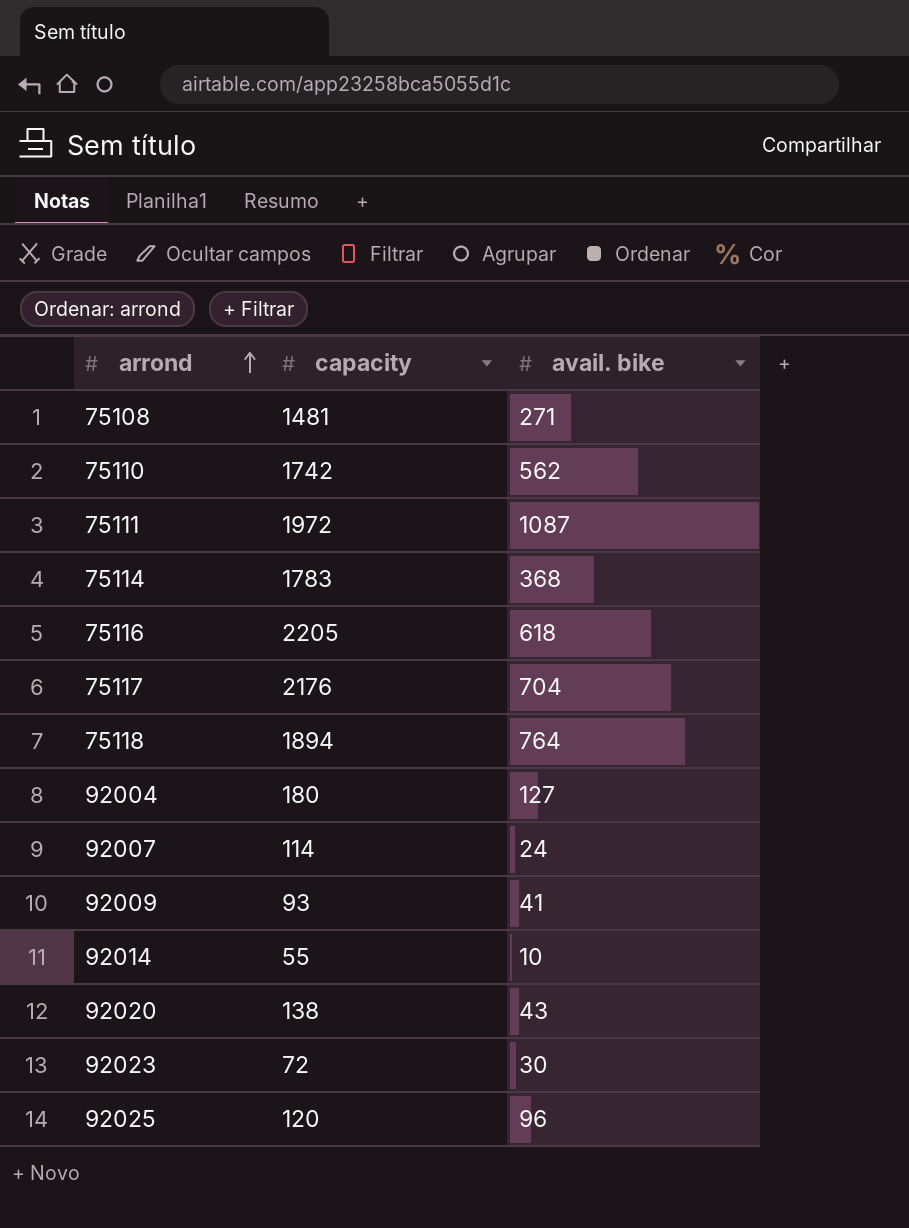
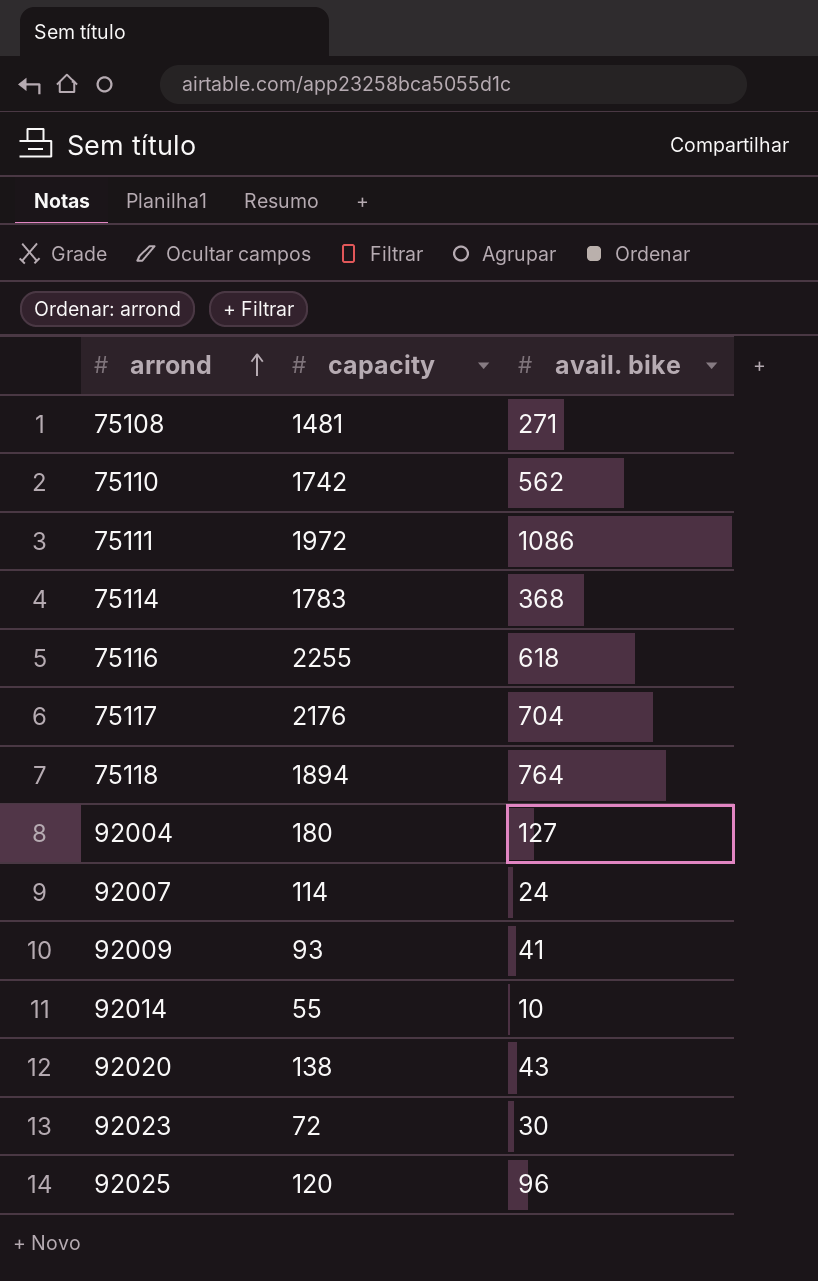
75111 | avail. bike: 1087 -> 1086
75116 | capacity: 2205 -> 2255

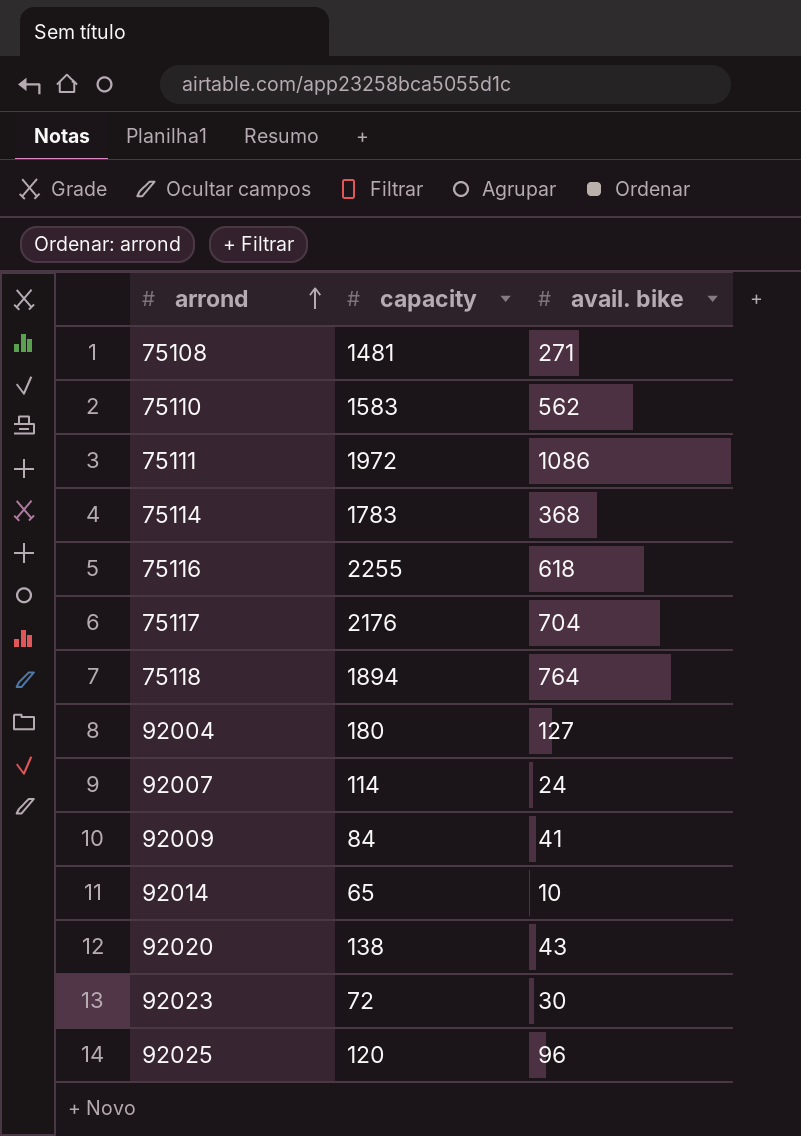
75110 | capacity: 1742 -> 1583
92009 | capacity: 93 -> 84
92014 | capacity: 55 -> 65

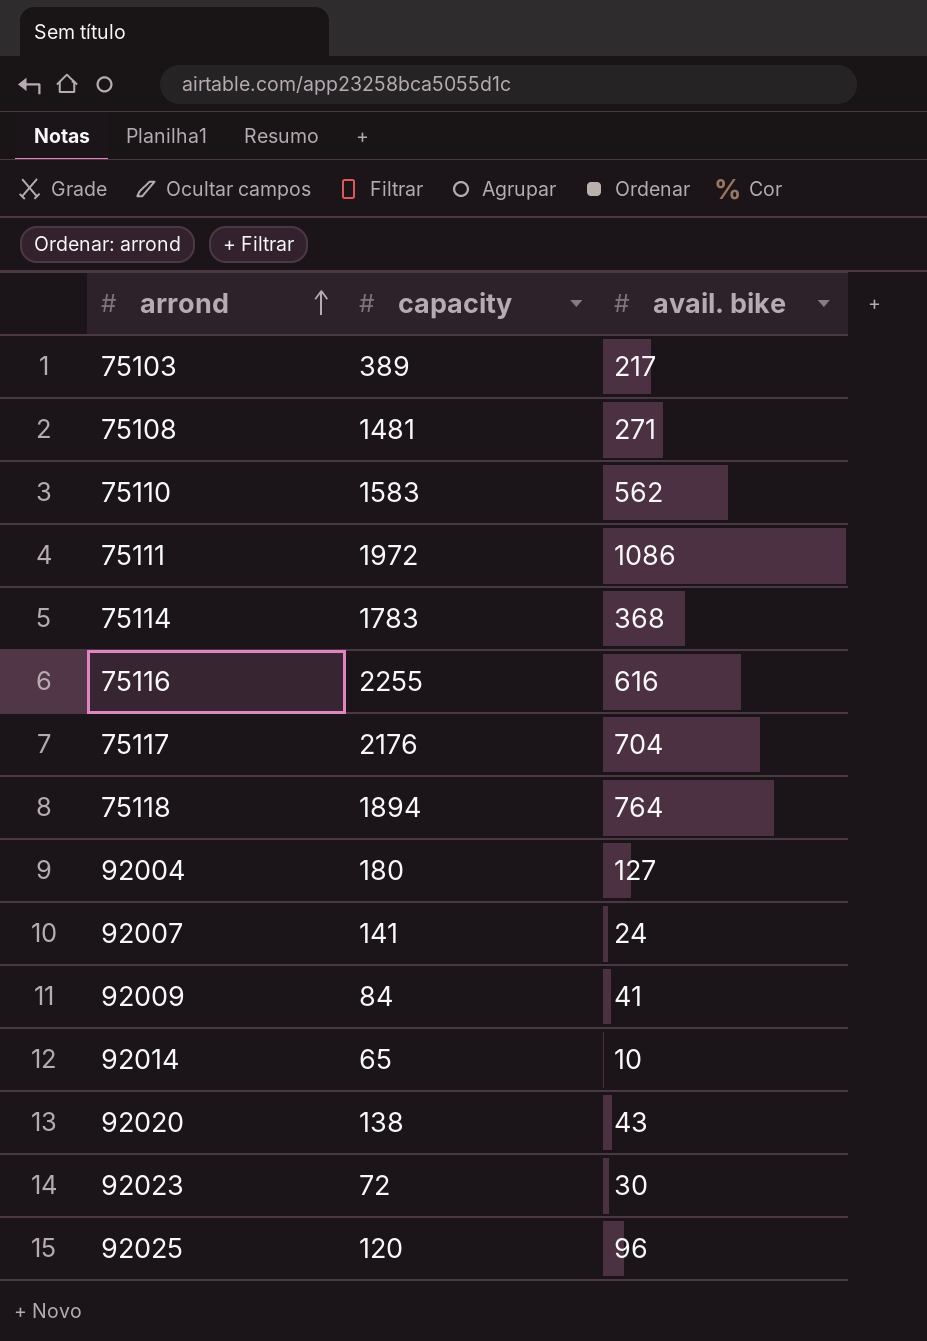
row 75103: none -> 389 | 217
75116 | avail. bike: 618 -> 616
92007 | capacity: 114 -> 141

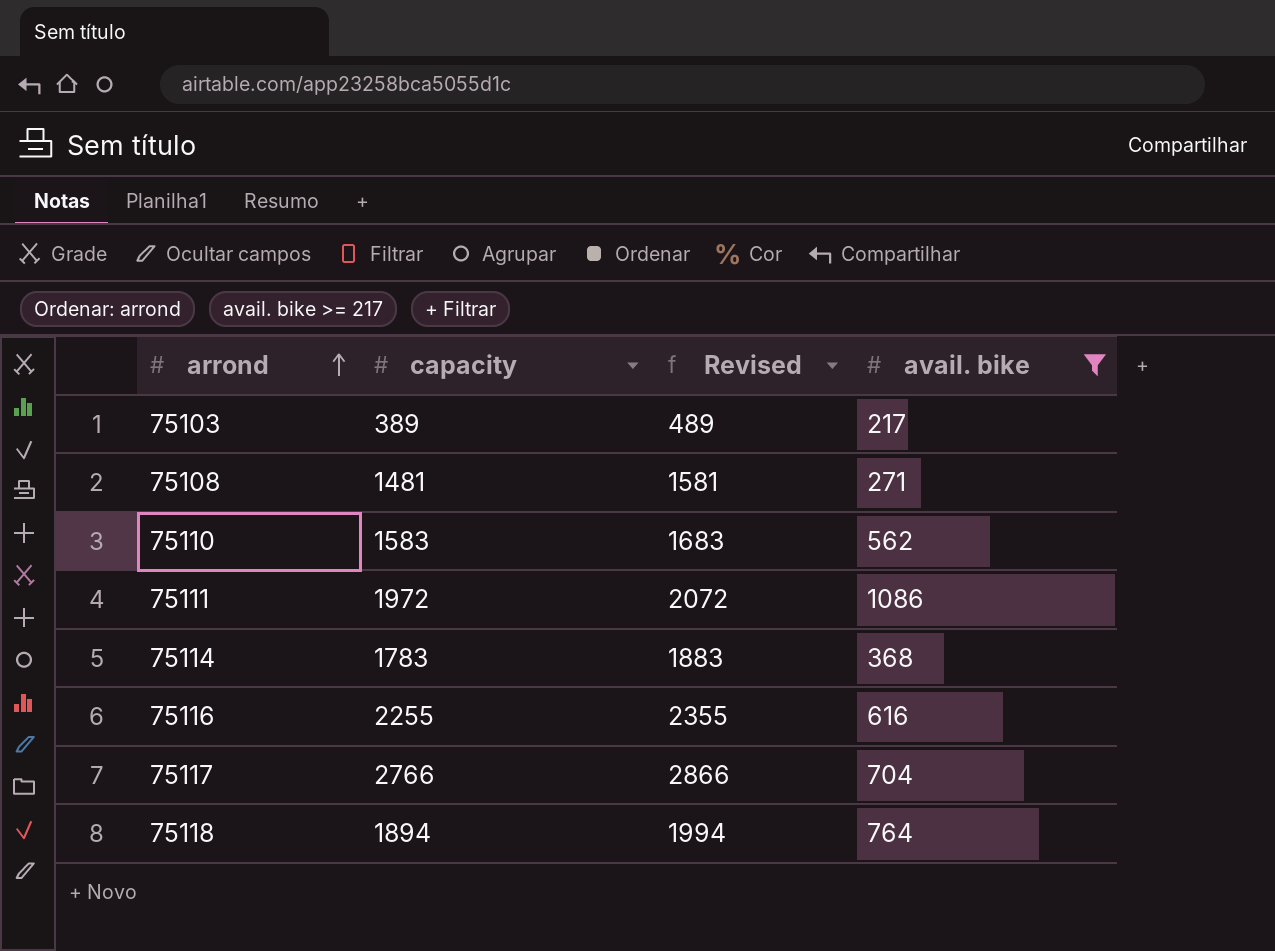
filter: none -> avail. bike >= 217
column Revised | formula: none -> [capacity] + 100
75117 | capacity: 2176 -> 2766

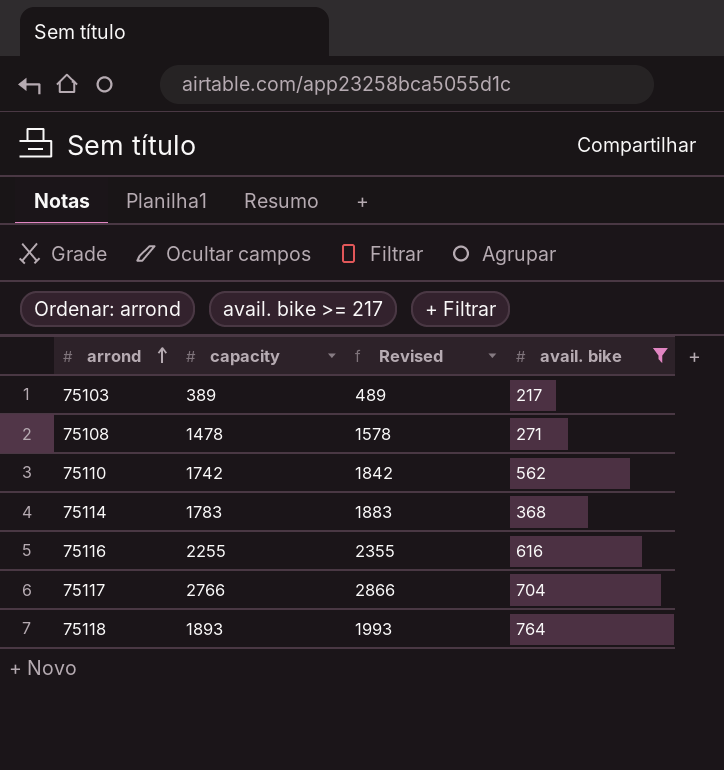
row 75111: 1972 | 2072 | 1086 -> none
75108 | capacity: 1481 -> 1478
75108 | Revised: 1581 -> 1578
75110 | capacity: 1583 -> 1742
75110 | Revised: 1683 -> 1842
75118 | capacity: 1894 -> 1893
75118 | Revised: 1994 -> 1993

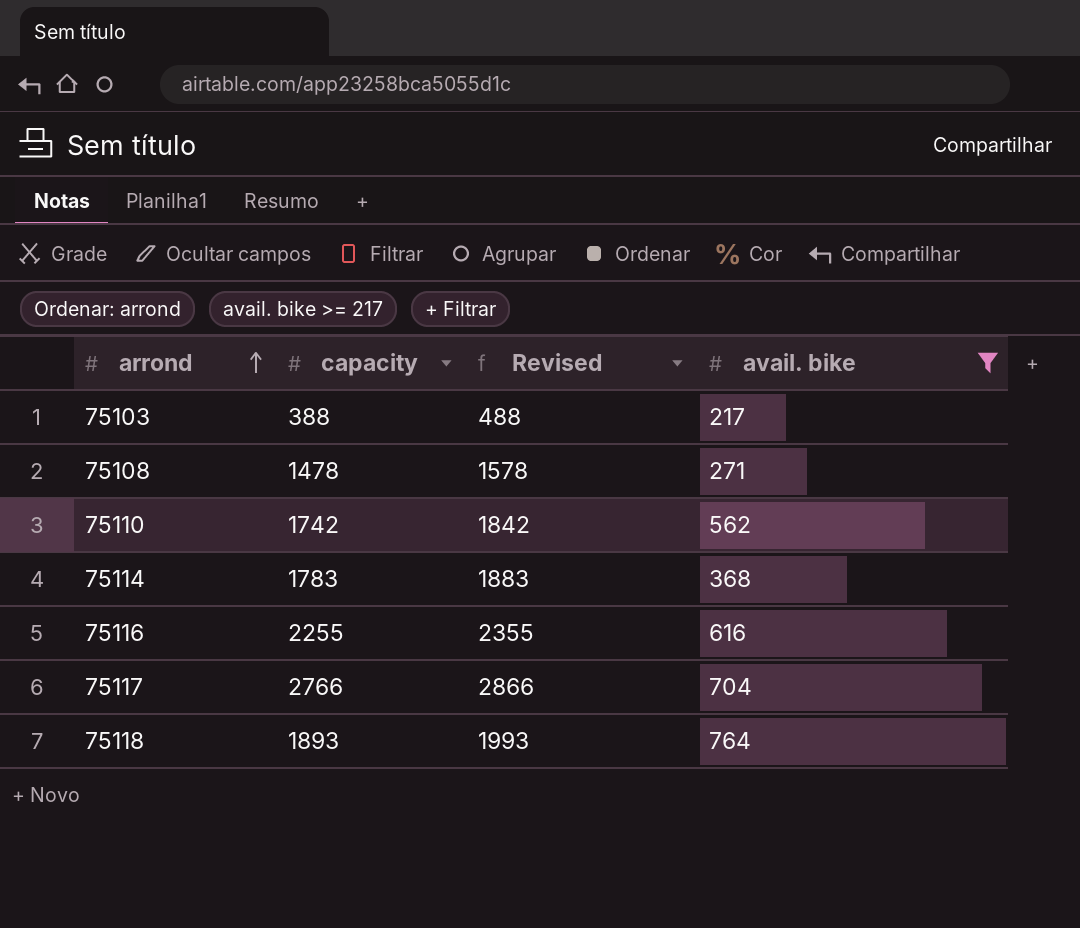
75103 | capacity: 389 -> 388
75103 | Revised: 489 -> 488

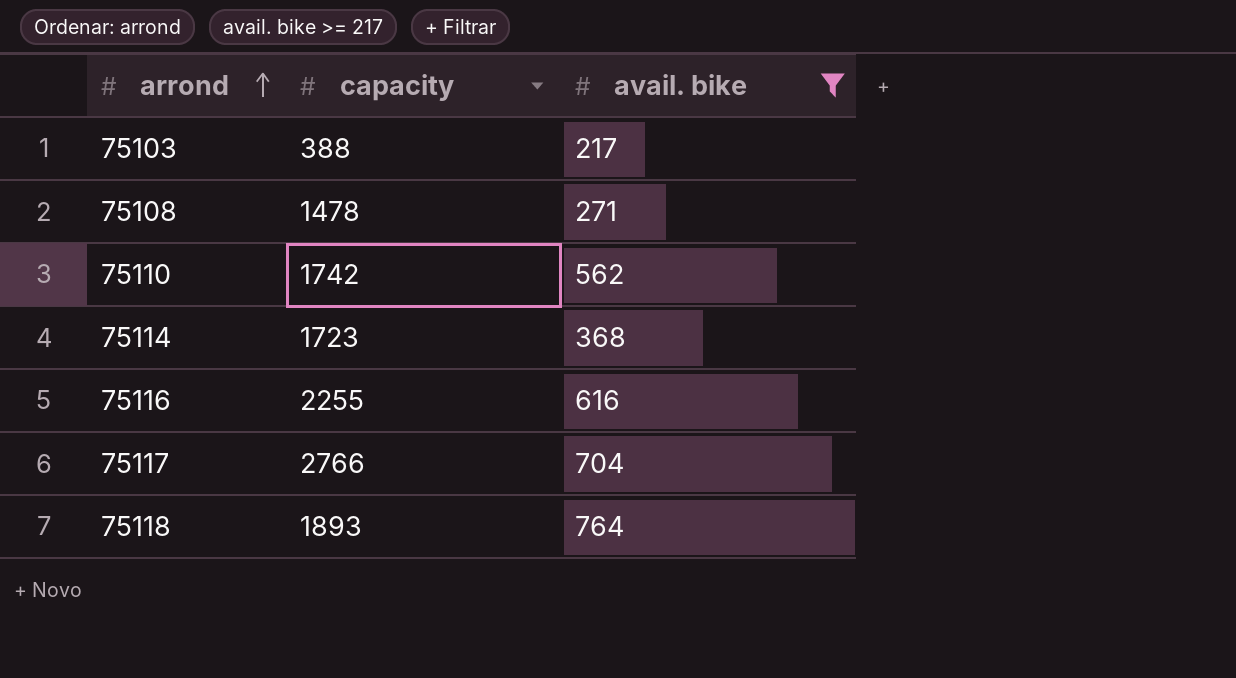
column Revised | formula: [capacity] + 100 -> none
75114 | capacity: 1783 -> 1723

